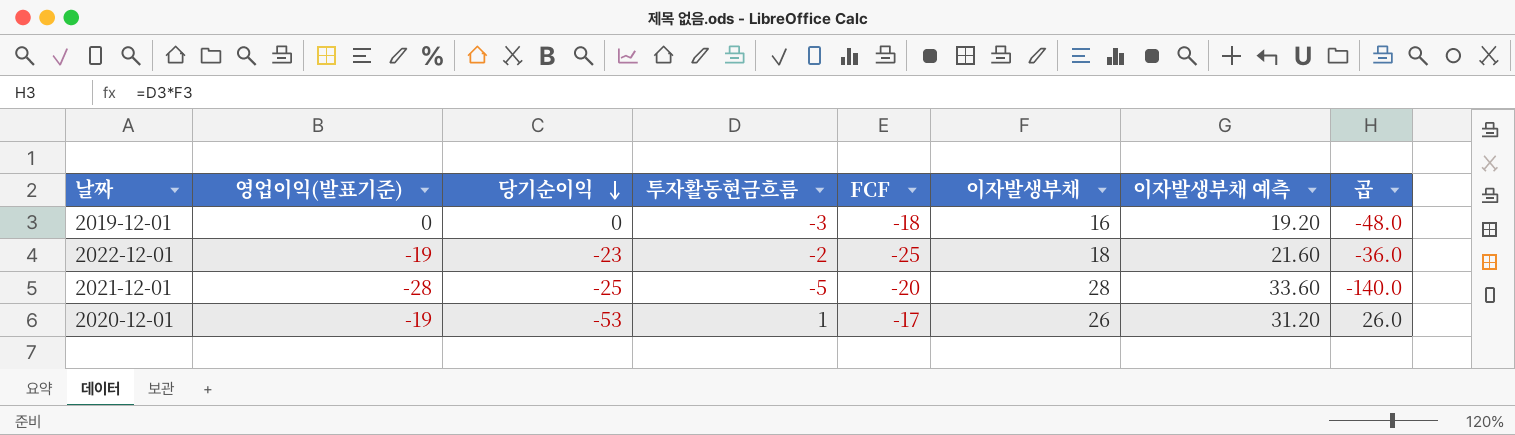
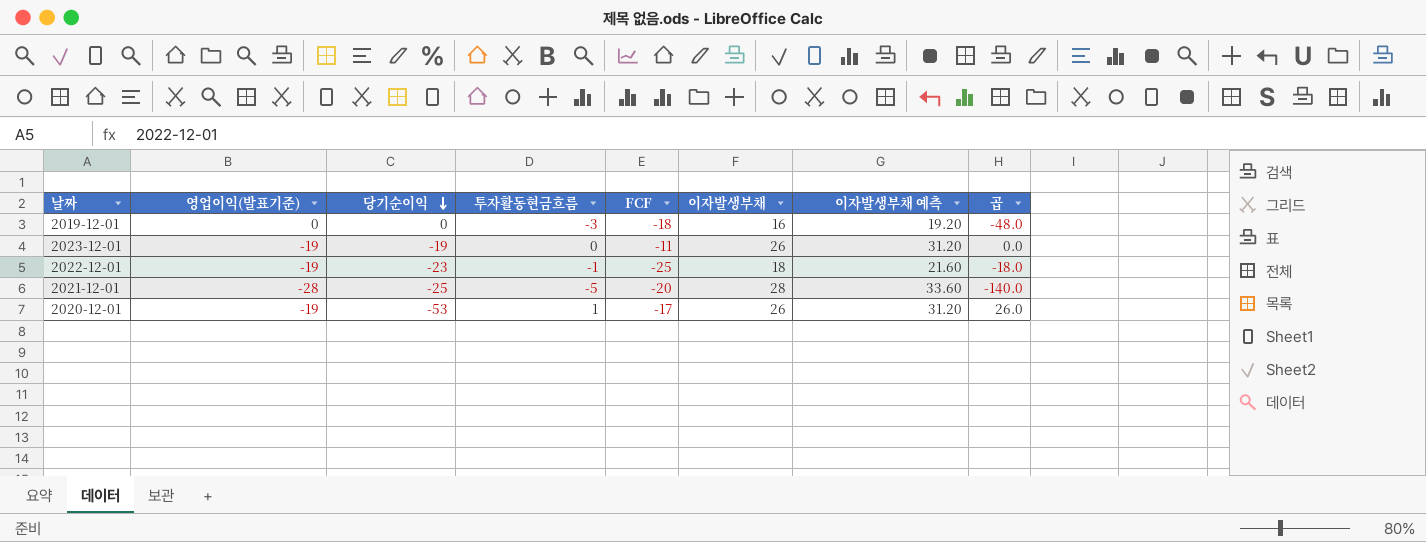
row 2023-12-01: none -> -19 | -19 | 0 | -11 | 26 | 31.20 | 0.0
2022-12-01 | 투자활동현금흐름: -2 -> -1
2022-12-01 | 곱: -36.0 -> -18.0

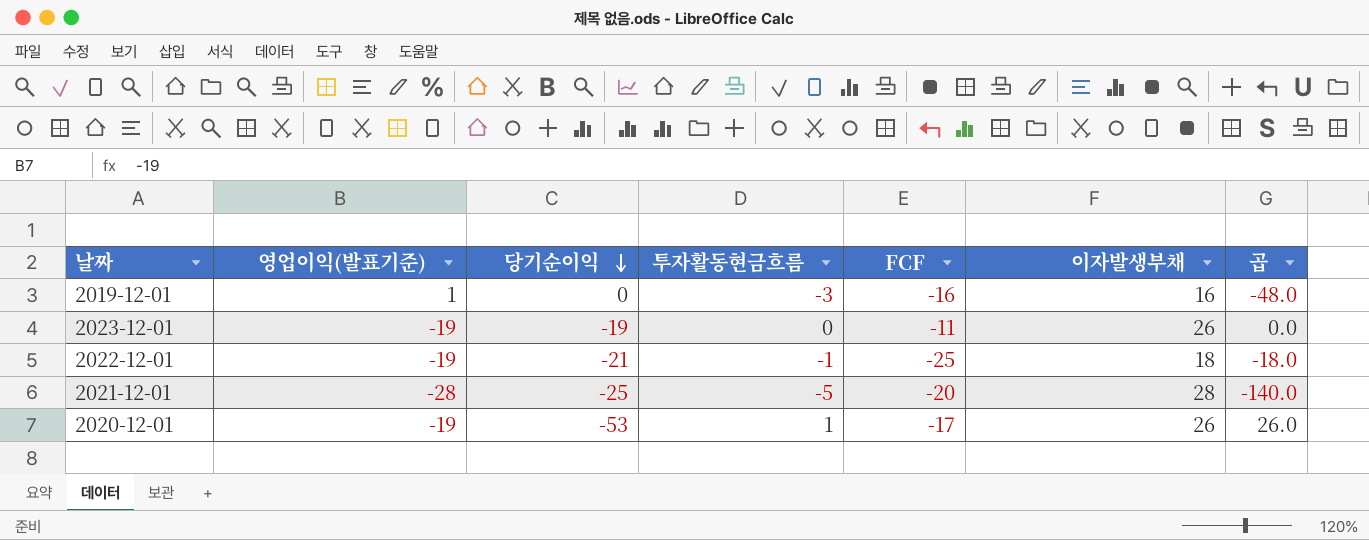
column 이자발생부채 예측 | formula: [이자발생부채] * 1.2 -> none
2019-12-01 | 영업이익(발표기준): 0 -> 1
2019-12-01 | FCF: -18 -> -16
2022-12-01 | 당기순이익: -23 -> -21

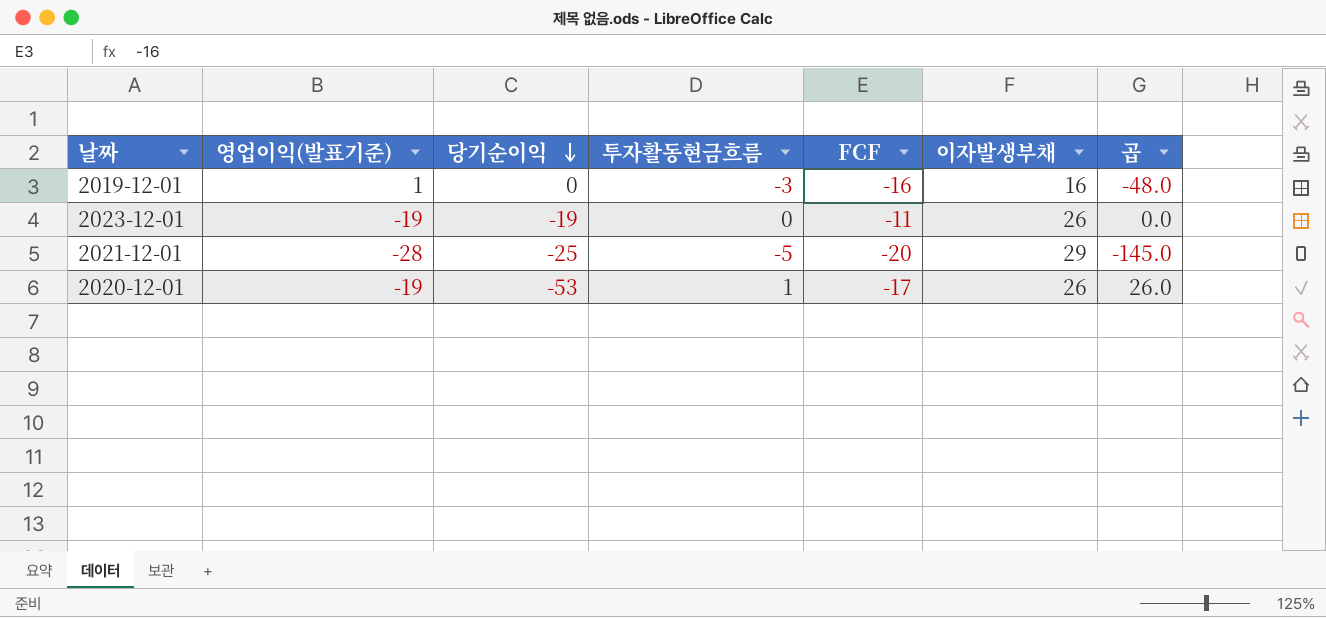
row 2022-12-01: -19 | -21 | -1 | -25 | 18 | -18.0 -> none
2021-12-01 | 이자발생부채: 28 -> 29
2021-12-01 | 곱: -140.0 -> -145.0

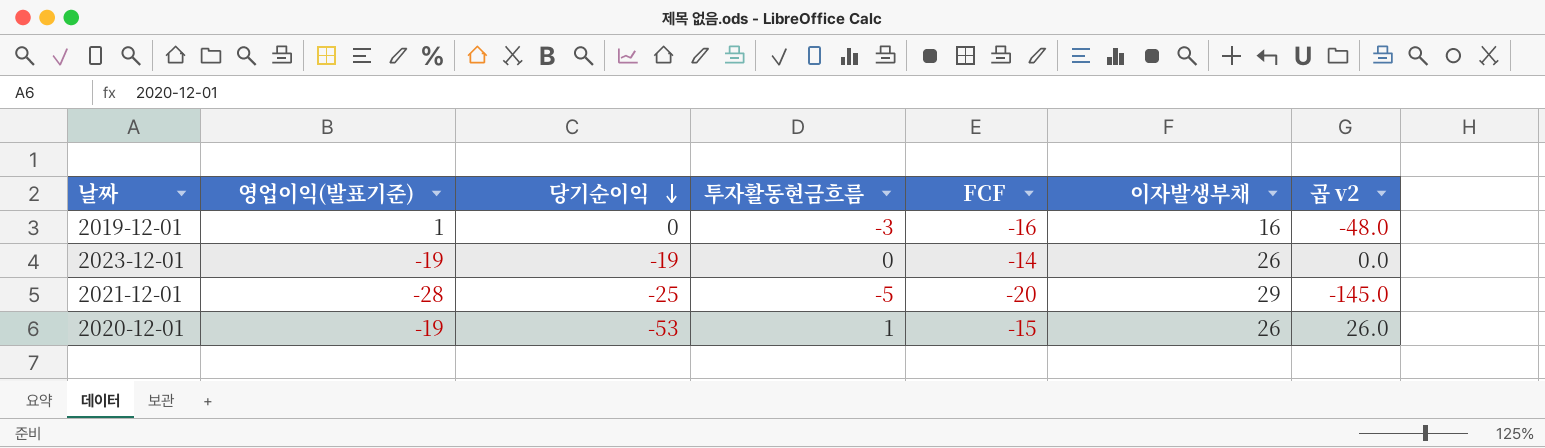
column name: 곱 -> 곱 v2
2023-12-01 | FCF: -11 -> -14
2020-12-01 | FCF: -17 -> -15

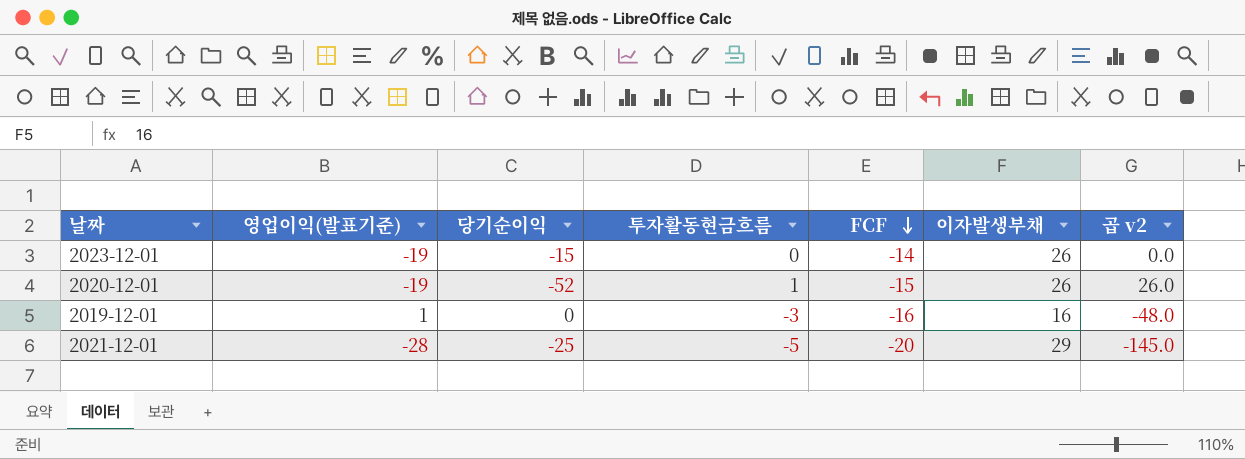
row order: 당기순이익 descending -> FCF descending
2023-12-01 | 당기순이익: -19 -> -15
2020-12-01 | 당기순이익: -53 -> -52

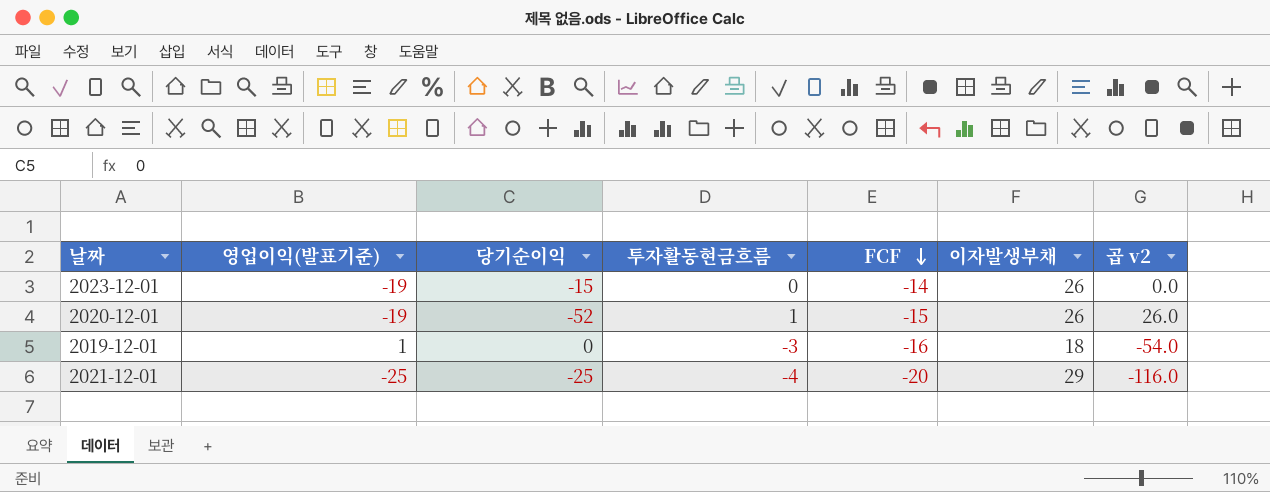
2019-12-01 | 이자발생부채: 16 -> 18
2019-12-01 | 곱 v2: -48.0 -> -54.0
2021-12-01 | 영업이익(발표기준): -28 -> -25
2021-12-01 | 투자활동현금흐름: -5 -> -4
2021-12-01 | 곱 v2: -145.0 -> -116.0

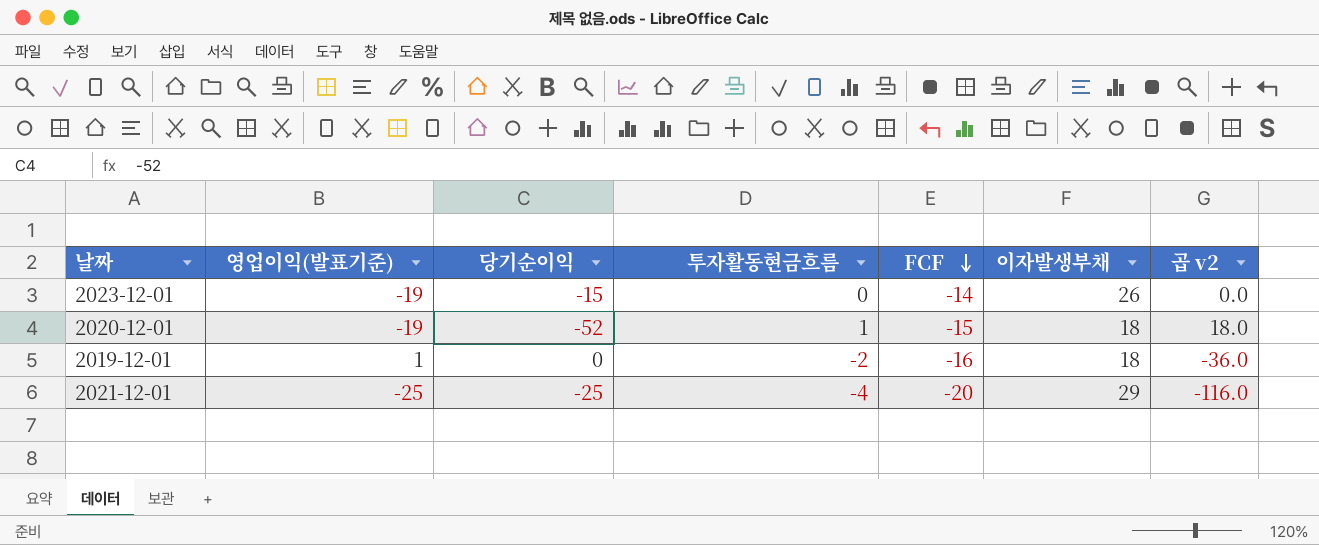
2020-12-01 | 이자발생부채: 26 -> 18
2020-12-01 | 곱 v2: 26.0 -> 18.0
2019-12-01 | 투자활동현금흐름: -3 -> -2
2019-12-01 | 곱 v2: -54.0 -> -36.0

